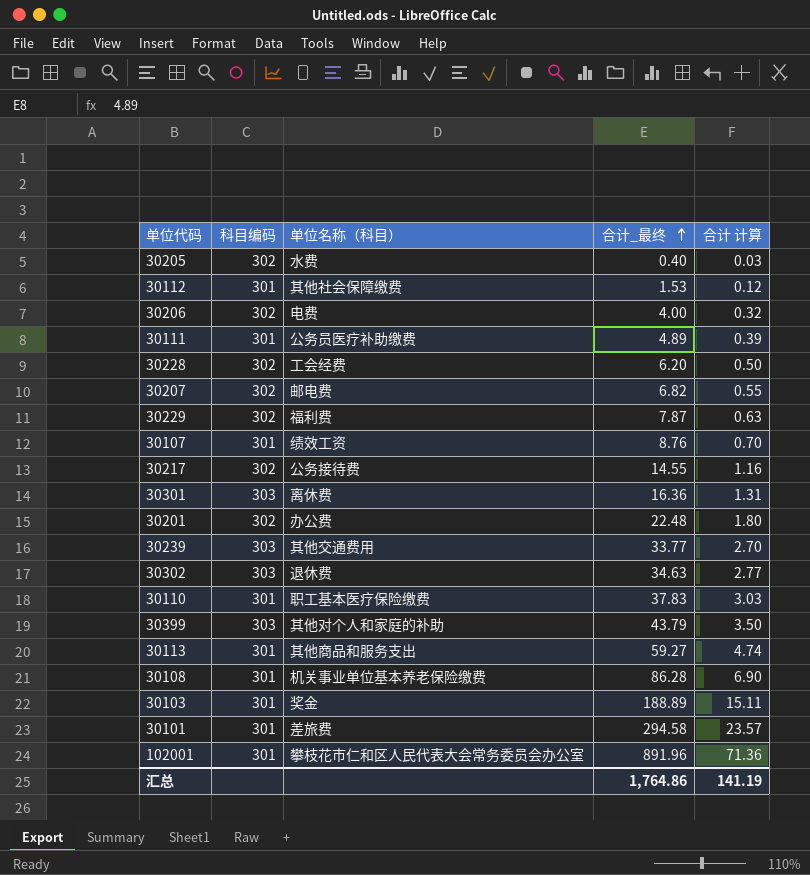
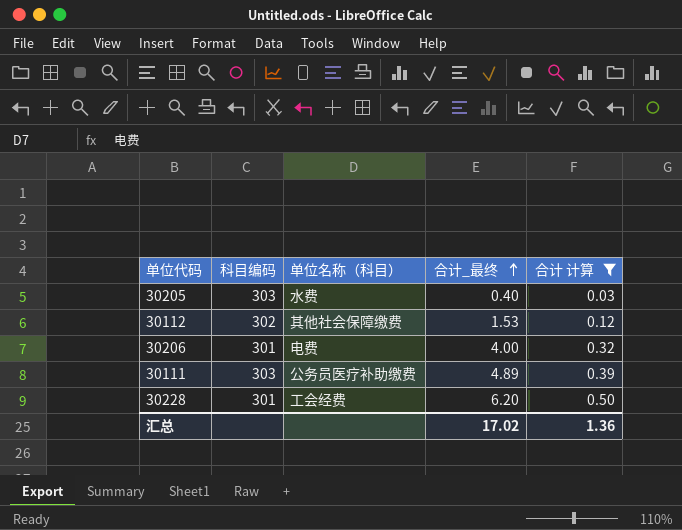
filter: none -> 合计 计算 <= 0.50
30205 | 科目编码: 302 -> 303
30112 | 科目编码: 301 -> 302
30206 | 科目编码: 302 -> 301
30111 | 科目编码: 301 -> 303
30228 | 科目编码: 302 -> 301
汇总 | 合计_最终: 1,764.86 -> 17.02
汇总 | 合计 计算: 141.19 -> 1.36

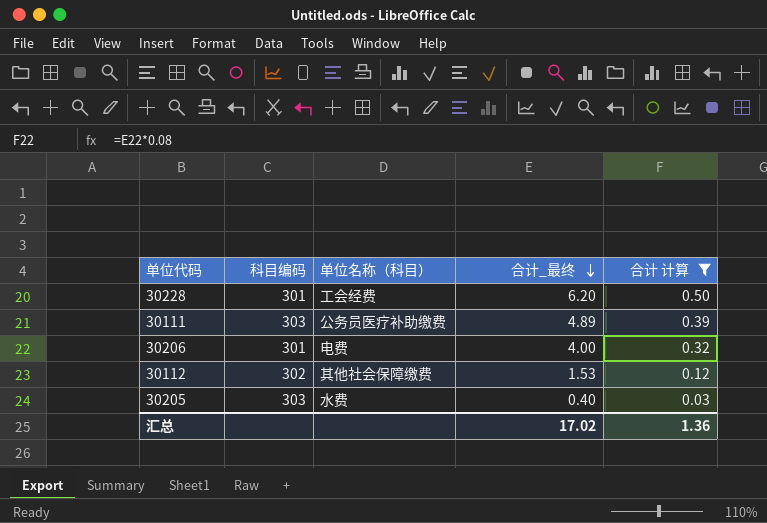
row order: 合计_最终 ascending -> 合计_最终 descending

